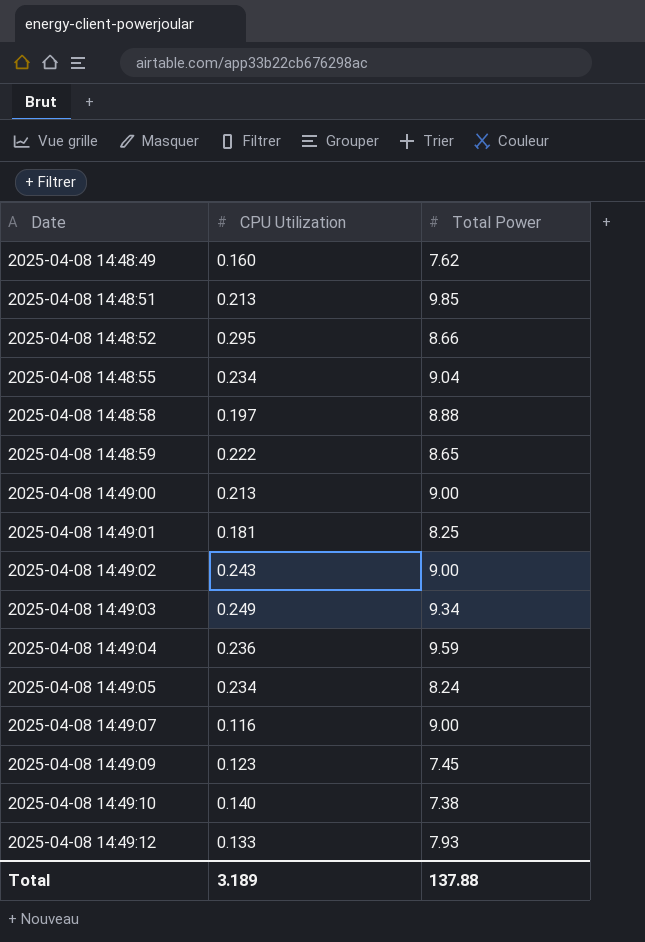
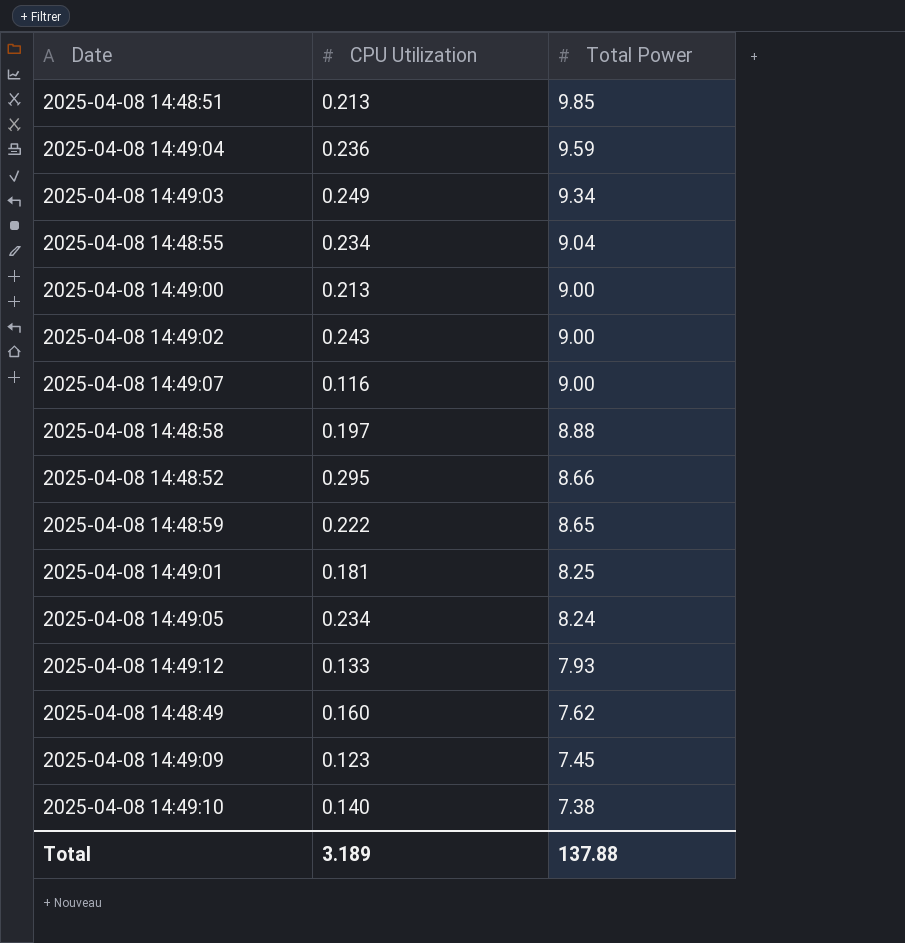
row order: Date ascending -> Total Power descending

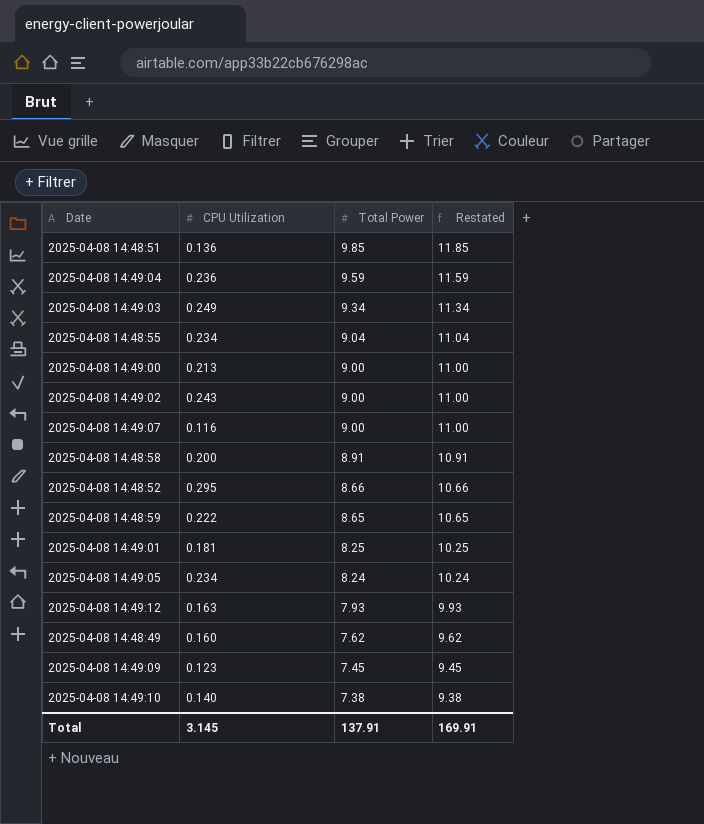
column Restated | formula: none -> [Total Power] + 2
2025-04-08 14:48:51 | CPU Utilization: 0.213 -> 0.136
2025-04-08 14:48:58 | CPU Utilization: 0.197 -> 0.200
2025-04-08 14:48:58 | Total Power: 8.88 -> 8.91
2025-04-08 14:49:12 | CPU Utilization: 0.133 -> 0.163
Total | CPU Utilization: 3.189 -> 3.145
Total | Total Power: 137.88 -> 137.91

